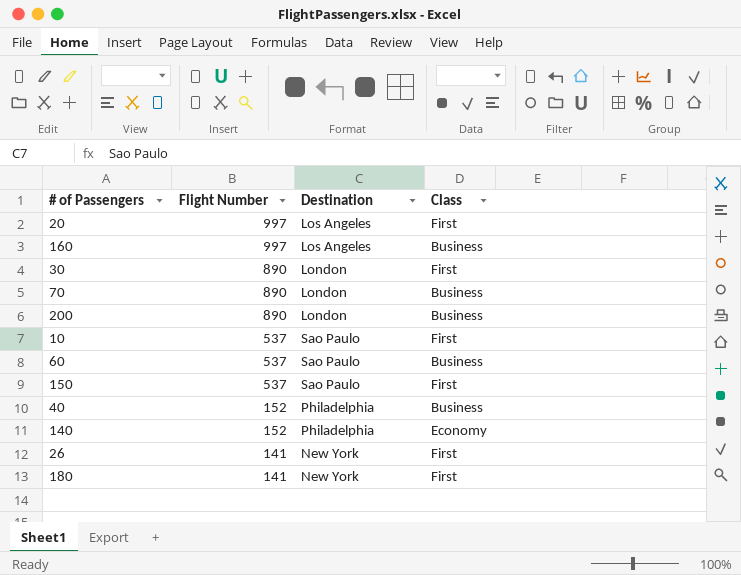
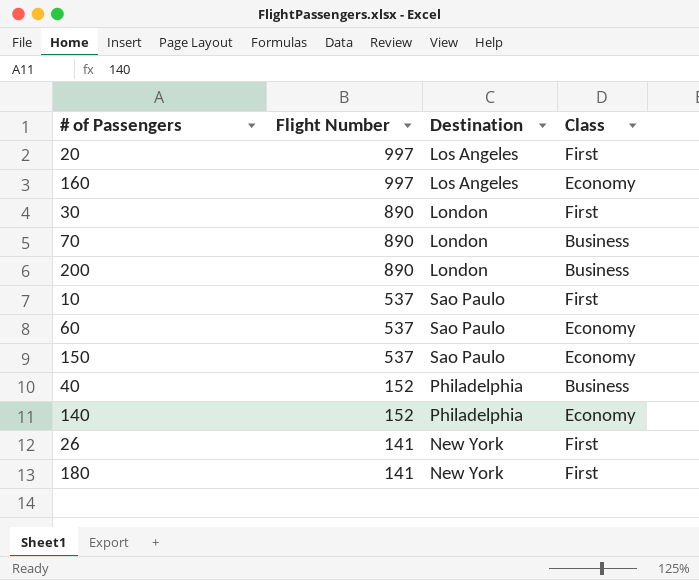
160 | Class: Business -> Economy
60 | Class: Business -> Economy
150 | Class: First -> Economy

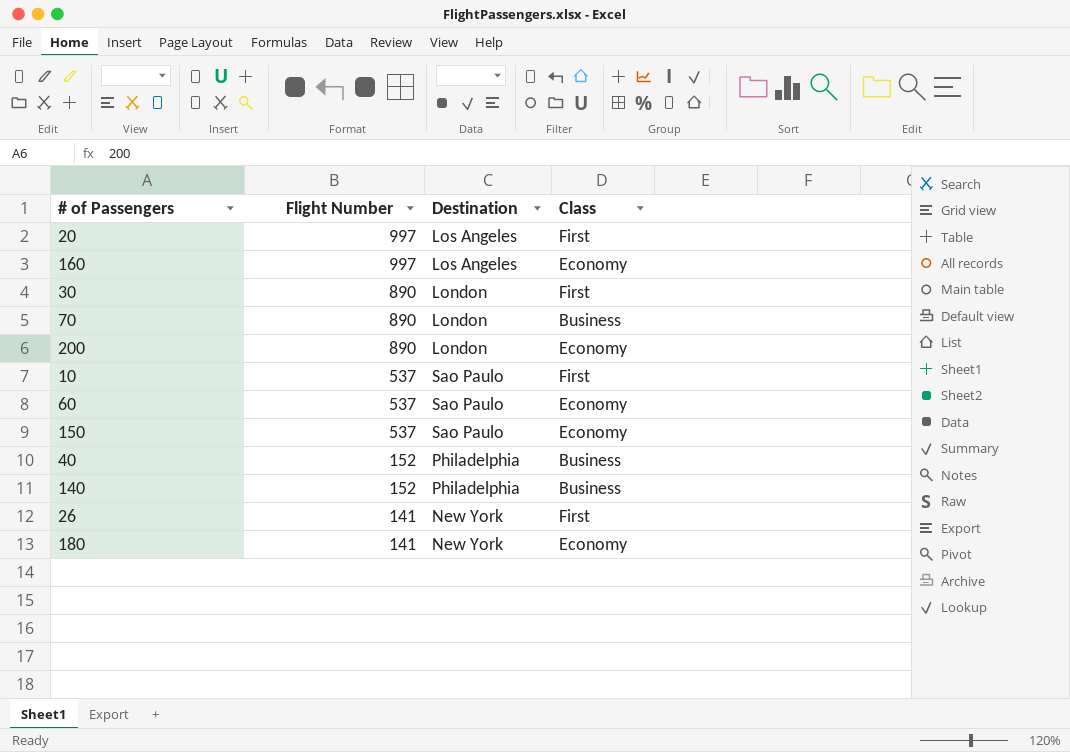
200 | Class: Business -> Economy
140 | Class: Economy -> Business
180 | Class: First -> Economy

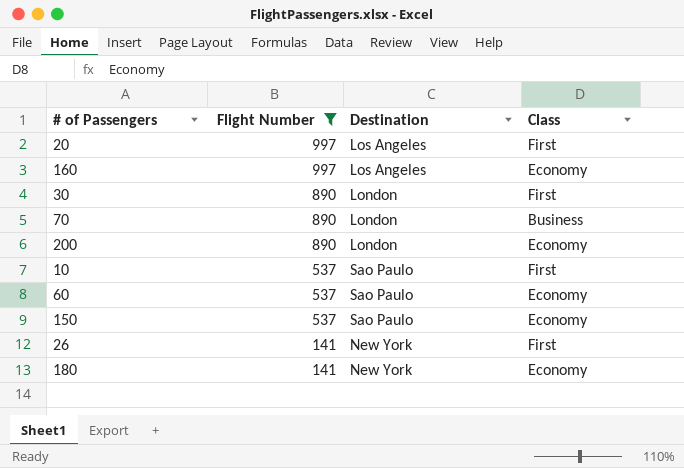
filter: none -> Flight Number != 152

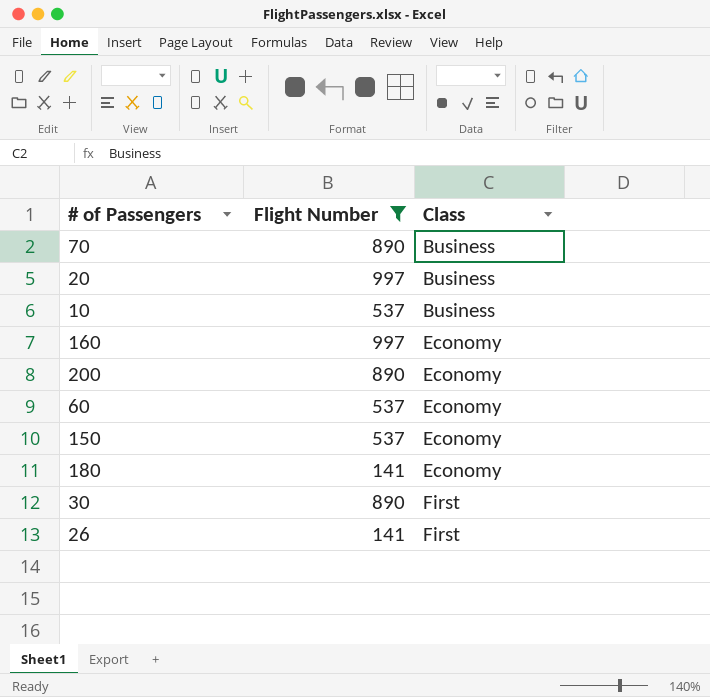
row order: Flight Number descending -> Class ascending
column Destination | position: 3 -> none
20 | Class: First -> Business
10 | Class: First -> Business

